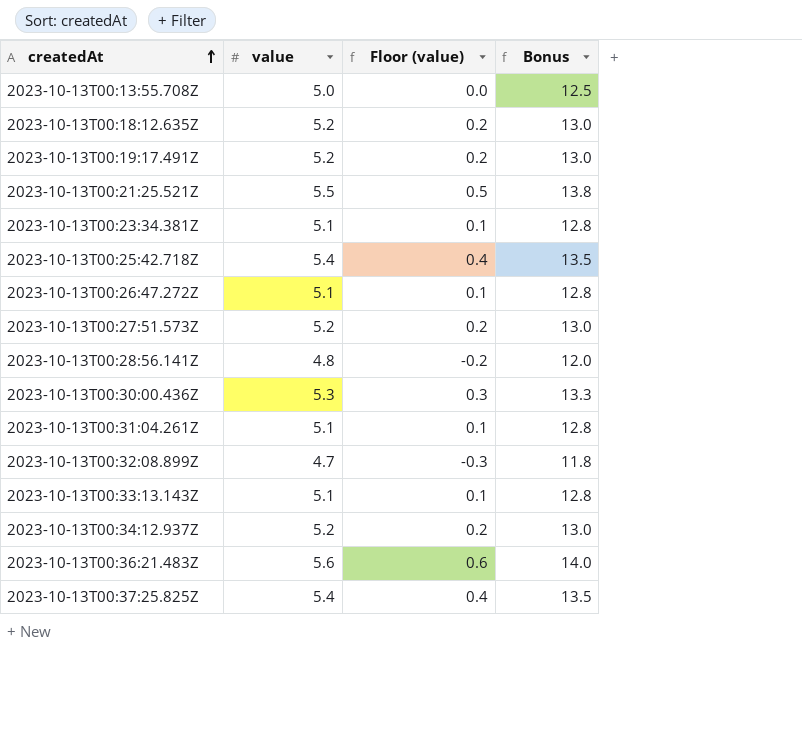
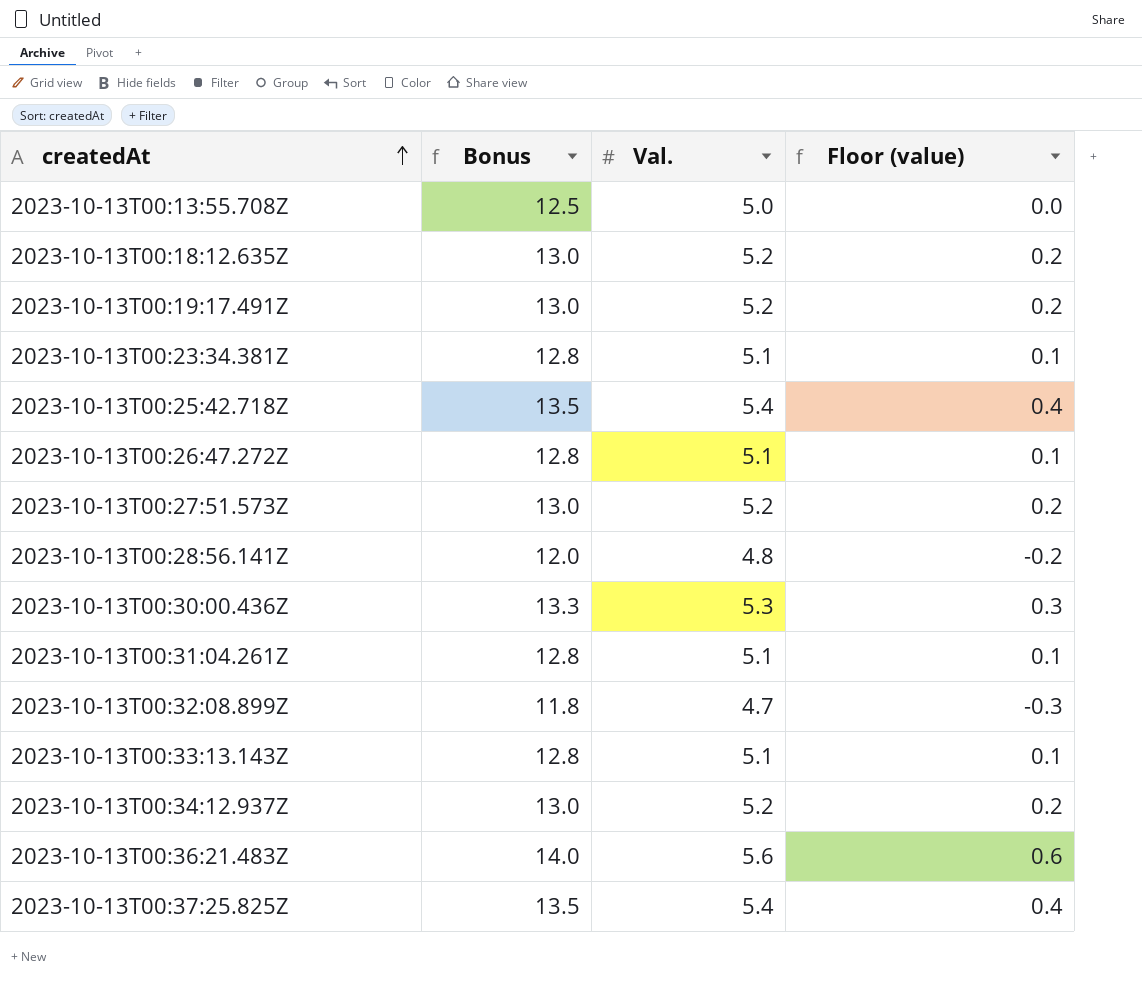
column Bonus | position: 4 -> 2
column name: value -> Val.
row 2023-10-13T00:21:25.521Z: 5.5 | 0.5 | 13.8 -> none

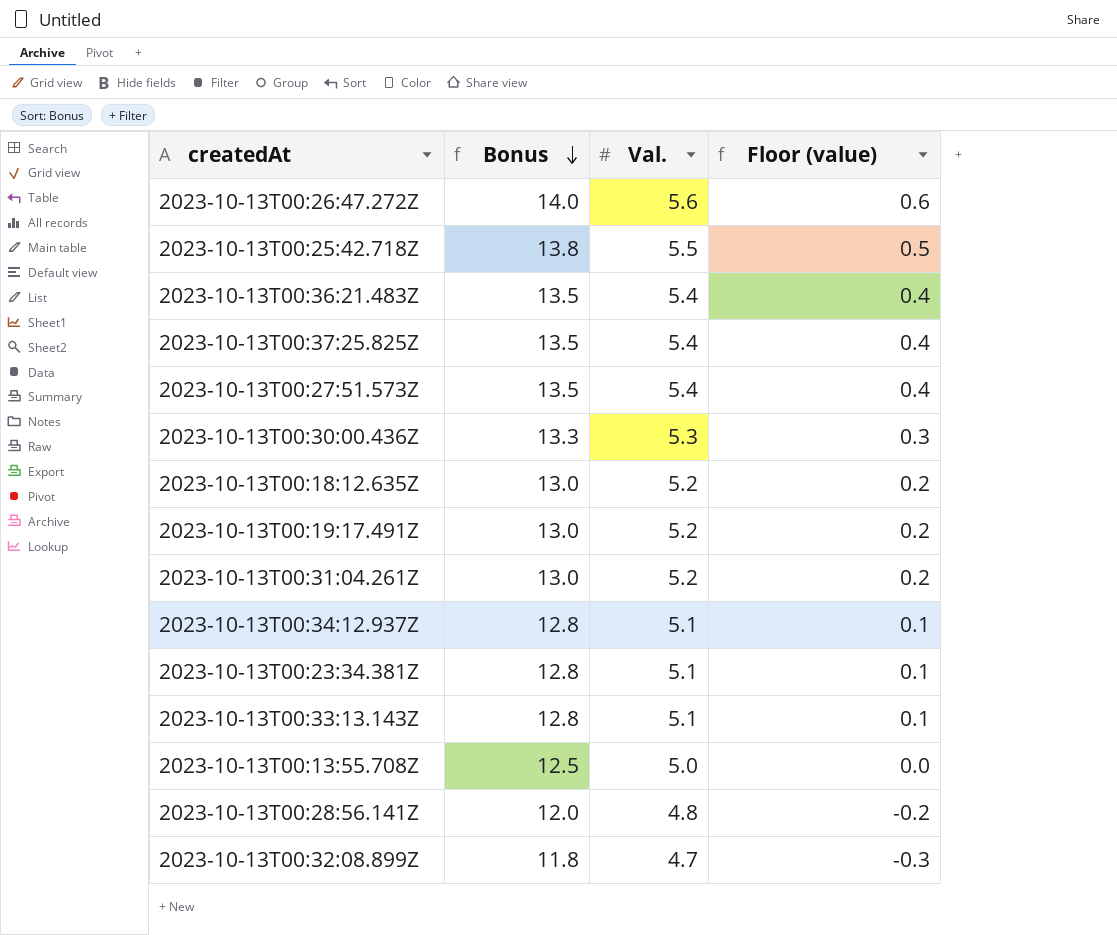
row order: createdAt ascending -> Bonus descending
2023-10-13T00:26:47.272Z | Bonus: 12.8 -> 14.0
2023-10-13T00:26:47.272Z | Val.: 5.1 -> 5.6
2023-10-13T00:26:47.272Z | Floor (value): 0.1 -> 0.6
2023-10-13T00:25:42.718Z | Bonus: 13.5 -> 13.8
2023-10-13T00:25:42.718Z | Val.: 5.4 -> 5.5
2023-10-13T00:25:42.718Z | Floor (value): 0.4 -> 0.5
2023-10-13T00:36:21.483Z | Bonus: 14.0 -> 13.5
2023-10-13T00:36:21.483Z | Val.: 5.6 -> 5.4
2023-10-13T00:36:21.483Z | Floor (value): 0.6 -> 0.4
2023-10-13T00:27:51.573Z | Bonus: 13.0 -> 13.5
2023-10-13T00:27:51.573Z | Val.: 5.2 -> 5.4
2023-10-13T00:27:51.573Z | Floor (value): 0.2 -> 0.4
2023-10-13T00:31:04.261Z | Bonus: 12.8 -> 13.0
2023-10-13T00:31:04.261Z | Val.: 5.1 -> 5.2
2023-10-13T00:31:04.261Z | Floor (value): 0.1 -> 0.2
2023-10-13T00:34:12.937Z | Bonus: 13.0 -> 12.8
2023-10-13T00:34:12.937Z | Val.: 5.2 -> 5.1
2023-10-13T00:34:12.937Z | Floor (value): 0.2 -> 0.1

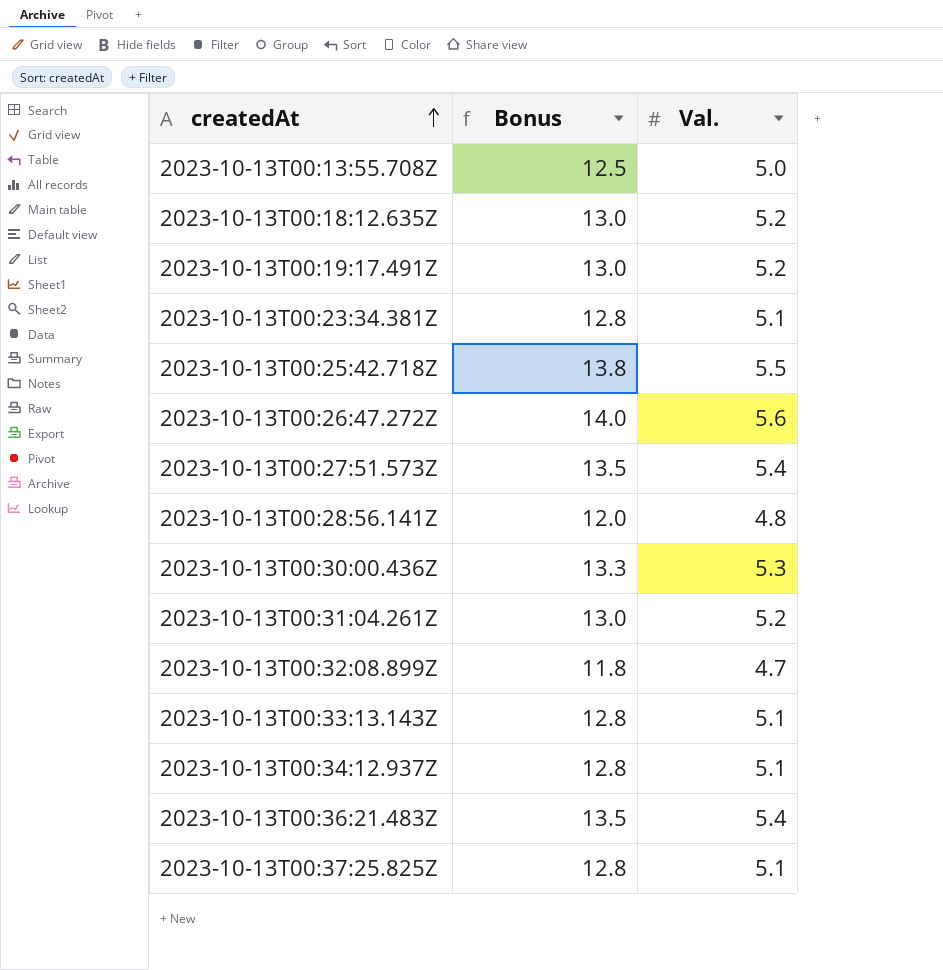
row order: Bonus descending -> createdAt ascending
column Floor (value) | formula: [Val.] - 5 -> none
2023-10-13T00:37:25.825Z | Bonus: 13.5 -> 12.8
2023-10-13T00:37:25.825Z | Val.: 5.4 -> 5.1

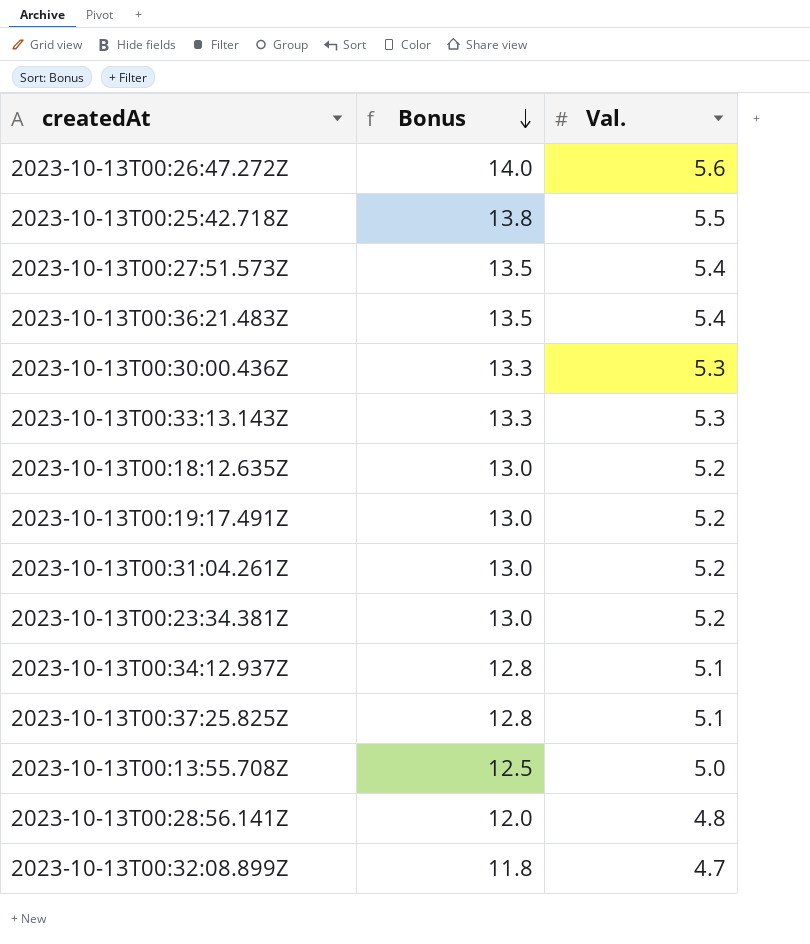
row order: createdAt ascending -> Bonus descending
2023-10-13T00:33:13.143Z | Bonus: 12.8 -> 13.3
2023-10-13T00:33:13.143Z | Val.: 5.1 -> 5.3
2023-10-13T00:23:34.381Z | Bonus: 12.8 -> 13.0
2023-10-13T00:23:34.381Z | Val.: 5.1 -> 5.2

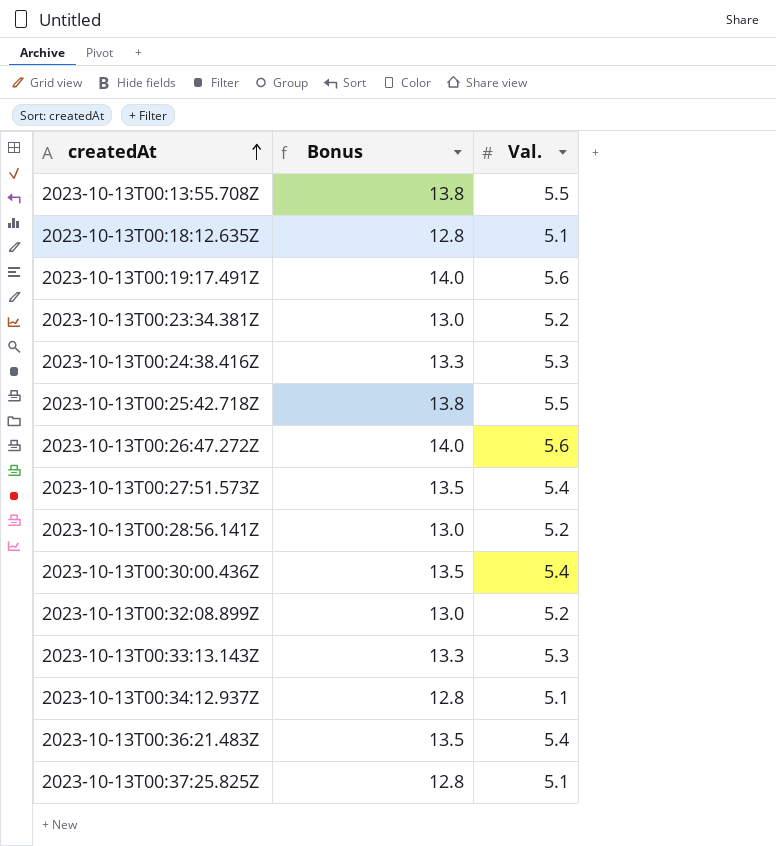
row order: Bonus descending -> createdAt ascending
row 2023-10-13T00:31:04.261Z: 13.0 | 5.2 -> none
2023-10-13T00:13:55.708Z | Bonus: 12.5 -> 13.8
2023-10-13T00:13:55.708Z | Val.: 5.0 -> 5.5
2023-10-13T00:18:12.635Z | Bonus: 13.0 -> 12.8
2023-10-13T00:18:12.635Z | Val.: 5.2 -> 5.1
2023-10-13T00:19:17.491Z | Bonus: 13.0 -> 14.0
2023-10-13T00:19:17.491Z | Val.: 5.2 -> 5.6
row 2023-10-13T00:24:38.416Z: none -> 13.3 | 5.3
2023-10-13T00:28:56.141Z | Bonus: 12.0 -> 13.0
2023-10-13T00:28:56.141Z | Val.: 4.8 -> 5.2
2023-10-13T00:30:00.436Z | Bonus: 13.3 -> 13.5
2023-10-13T00:30:00.436Z | Val.: 5.3 -> 5.4
2023-10-13T00:32:08.899Z | Bonus: 11.8 -> 13.0
2023-10-13T00:32:08.899Z | Val.: 4.7 -> 5.2

